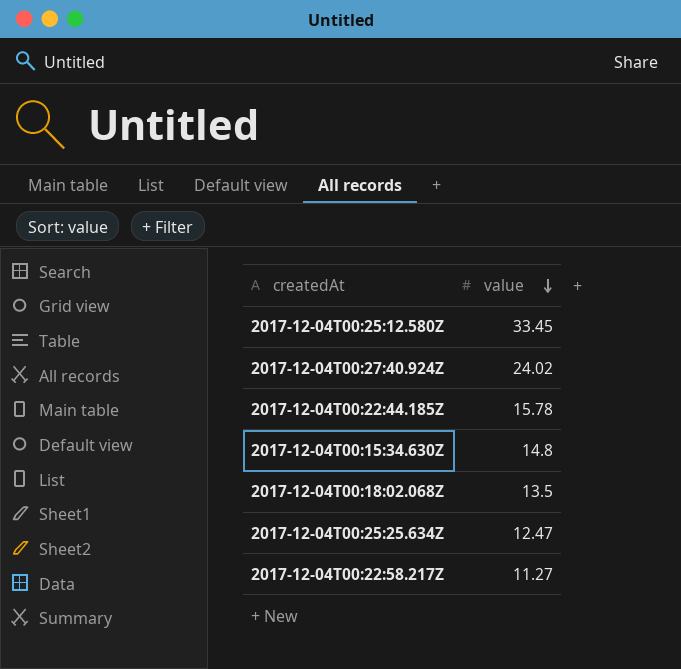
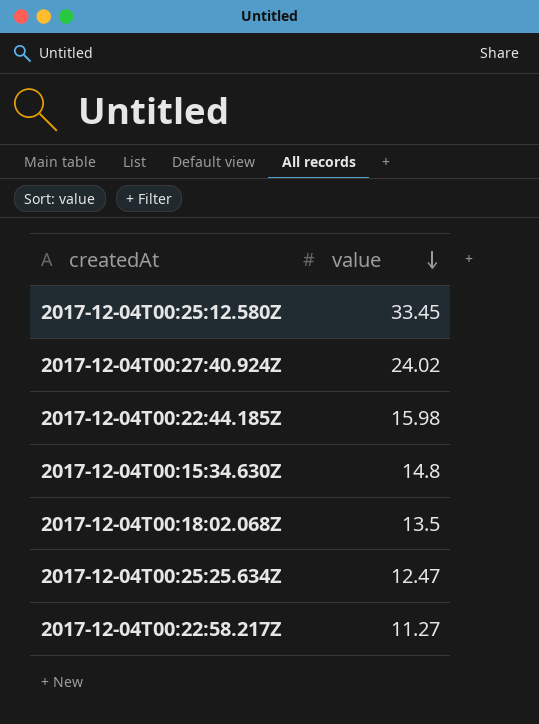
2017-12-04T00:22:44.185Z | value: 15.78 -> 15.98

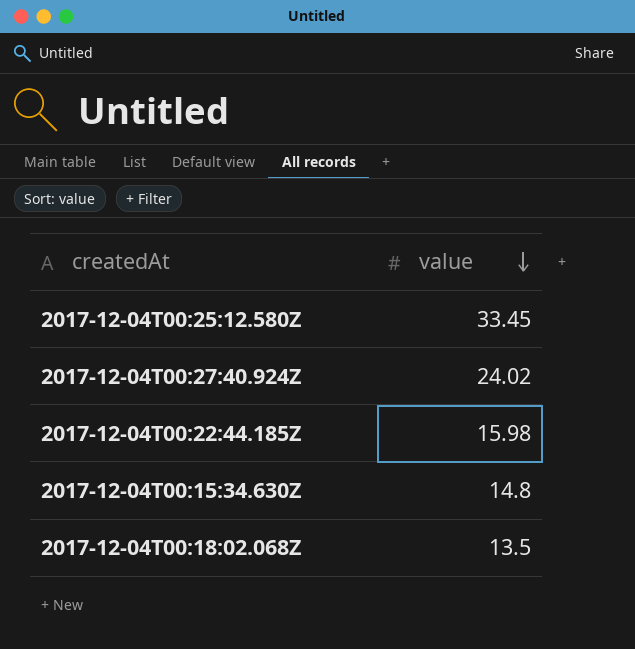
row 2017-12-04T00:25:25.634Z: 12.47 -> none
row 2017-12-04T00:22:58.217Z: 11.27 -> none

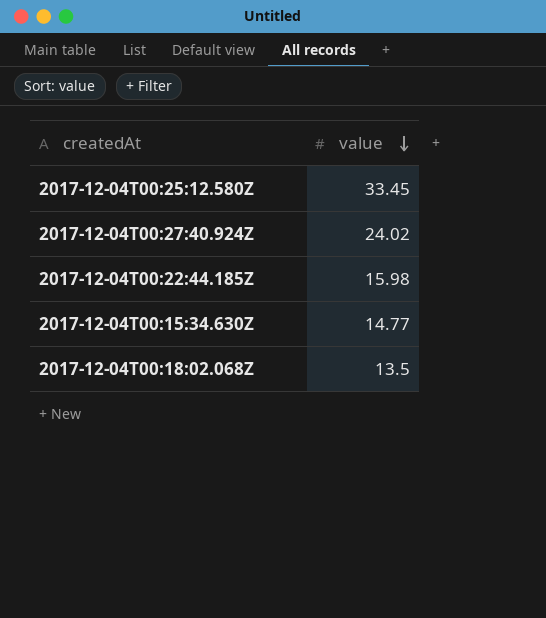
2017-12-04T00:15:34.630Z | value: 14.8 -> 14.77

